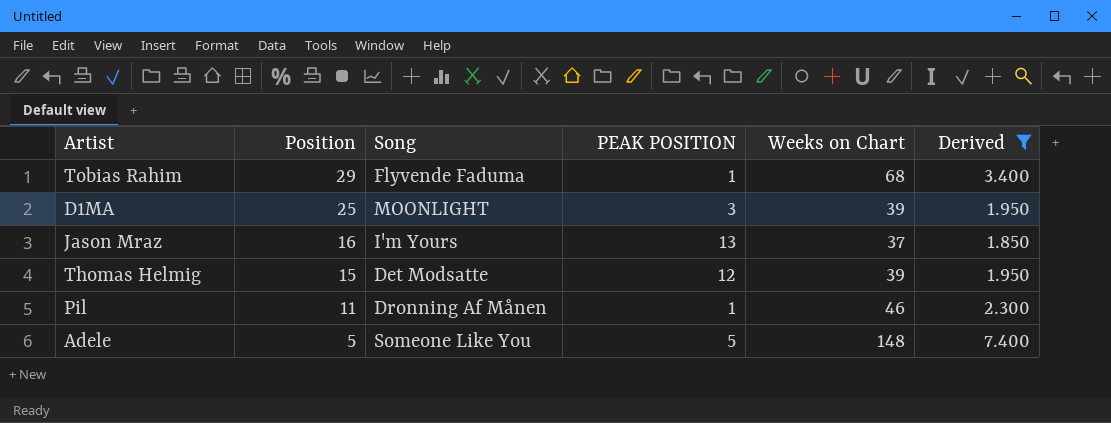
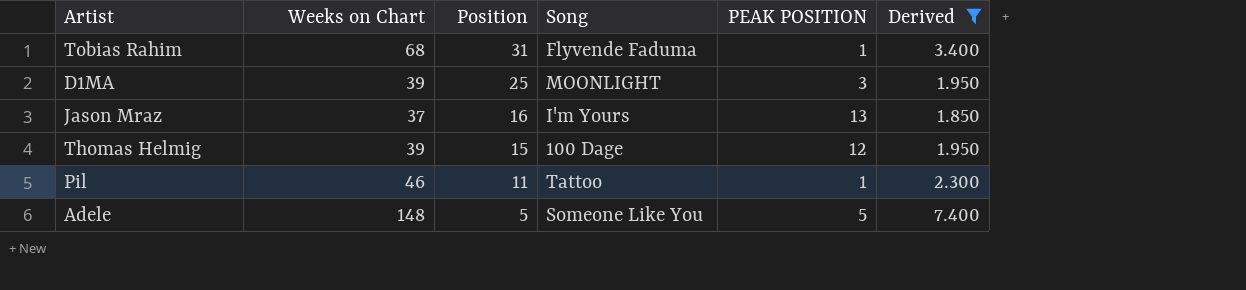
column Weeks on Chart | position: 5 -> 2
Tobias Rahim | Position: 29 -> 31
Thomas Helmig | Song: Det Modsatte -> 100 Dage
Pil | Song: Dronning Af Månen -> Tattoo

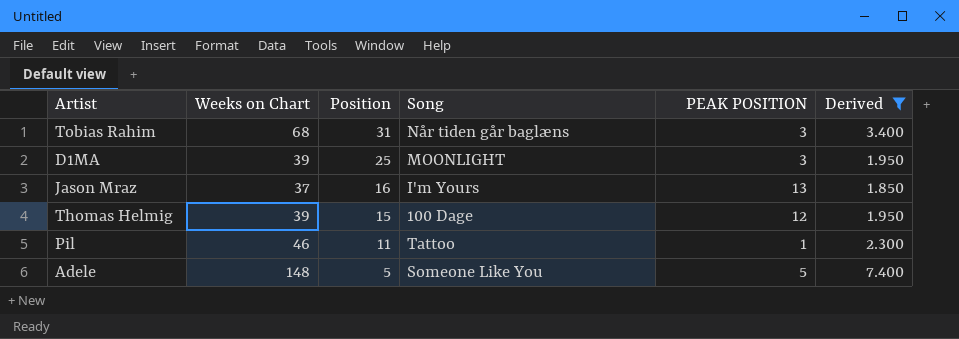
Tobias Rahim | Song: Flyvende Faduma -> Når tiden går baglæns
Tobias Rahim | PEAK POSITION: 1 -> 3

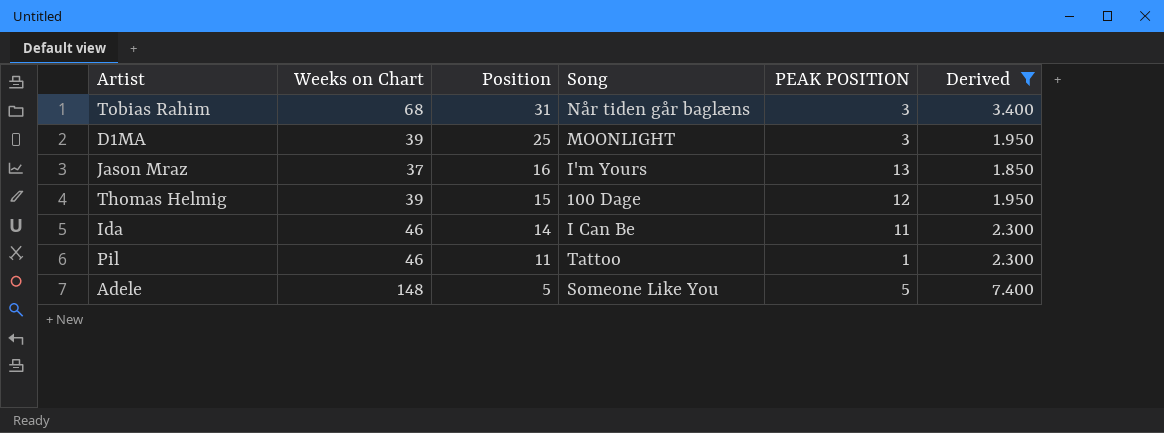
row Ida: none -> 46 | 14 | I Can Be | 11 | 2.300

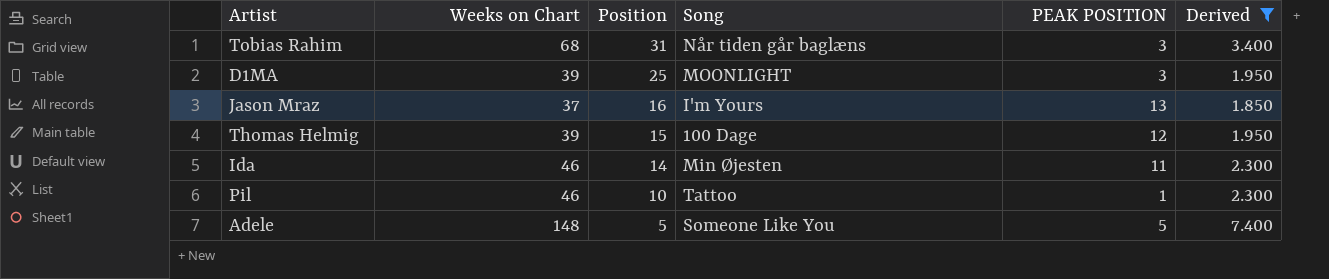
Ida | Song: I Can Be -> Min Øjesten
Pil | Position: 11 -> 10

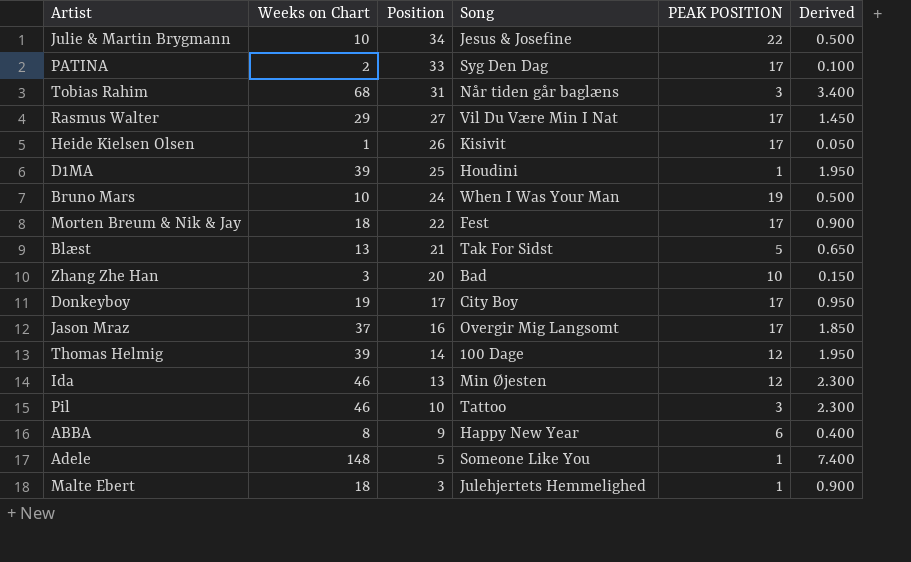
filter: Derived >= 1.850 -> none
D1MA | Song: MOONLIGHT -> Houdini
D1MA | PEAK POSITION: 3 -> 1
Jason Mraz | Song: I'm Yours -> Overgir Mig Langsomt
Jason Mraz | PEAK POSITION: 13 -> 17
Thomas Helmig | Position: 15 -> 14
Ida | Position: 14 -> 13
Ida | PEAK POSITION: 11 -> 12
Pil | PEAK POSITION: 1 -> 3
Adele | PEAK POSITION: 5 -> 1

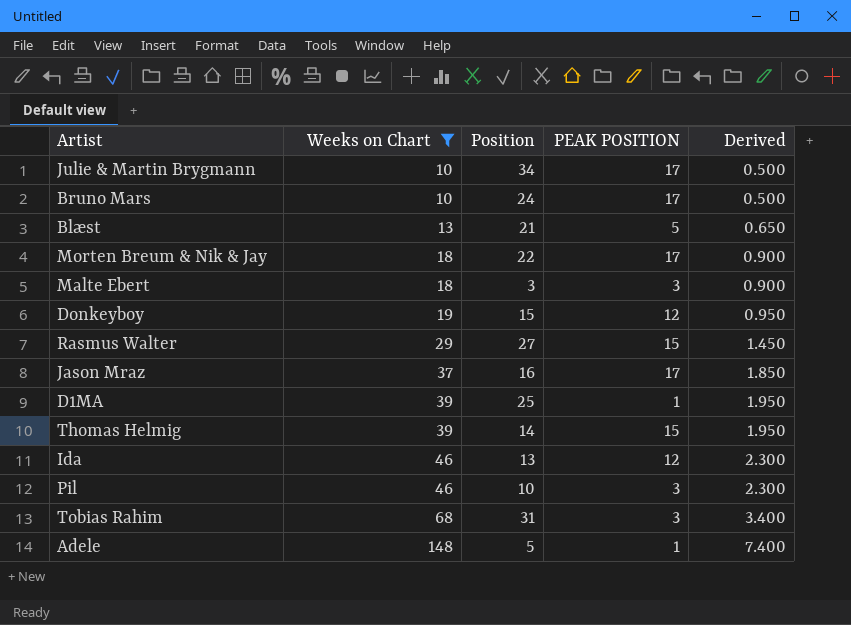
filter: none -> Weeks on Chart >= 10
row order: Position descending -> Weeks on Chart ascending
column Song | position: 4 -> none
Julie & Martin Brygmann | PEAK POSITION: 22 -> 17
Bruno Mars | PEAK POSITION: 19 -> 17
Malte Ebert | PEAK POSITION: 1 -> 3
Donkeyboy | Position: 17 -> 15
Donkeyboy | PEAK POSITION: 17 -> 12
Rasmus Walter | PEAK POSITION: 17 -> 15
Thomas Helmig | PEAK POSITION: 12 -> 15

